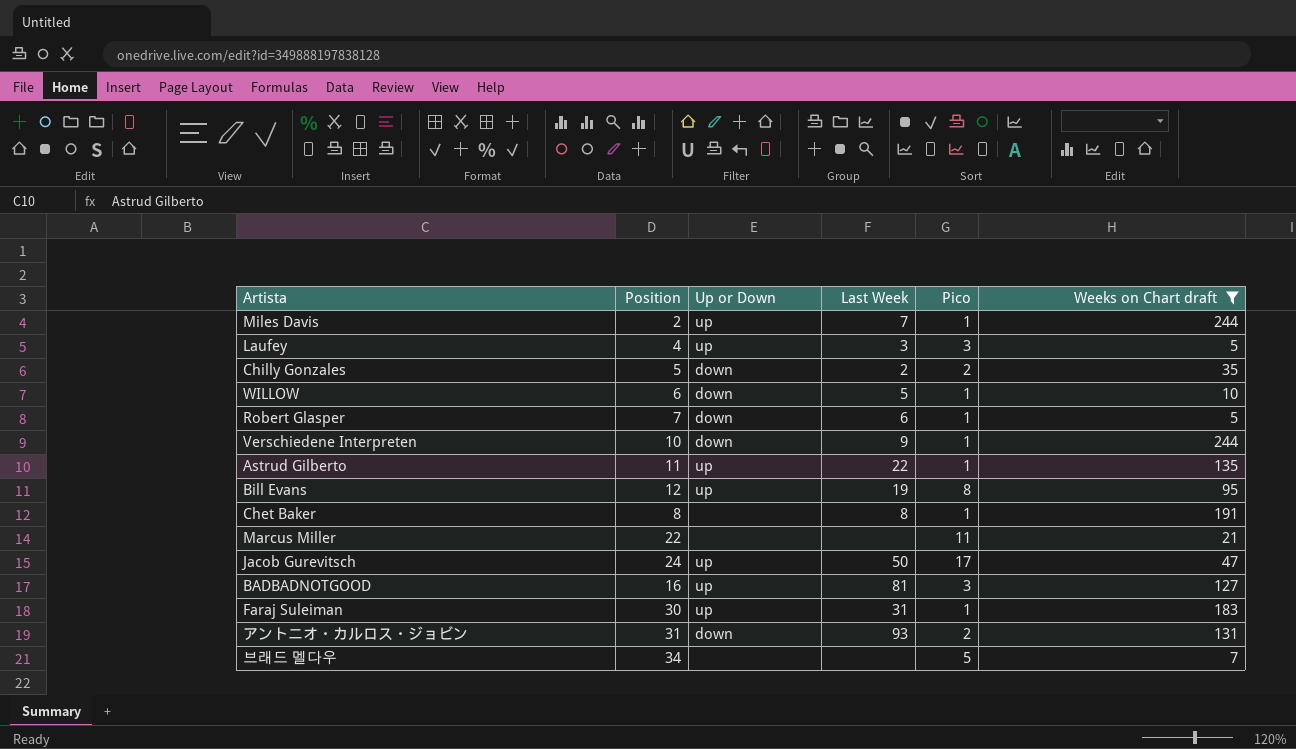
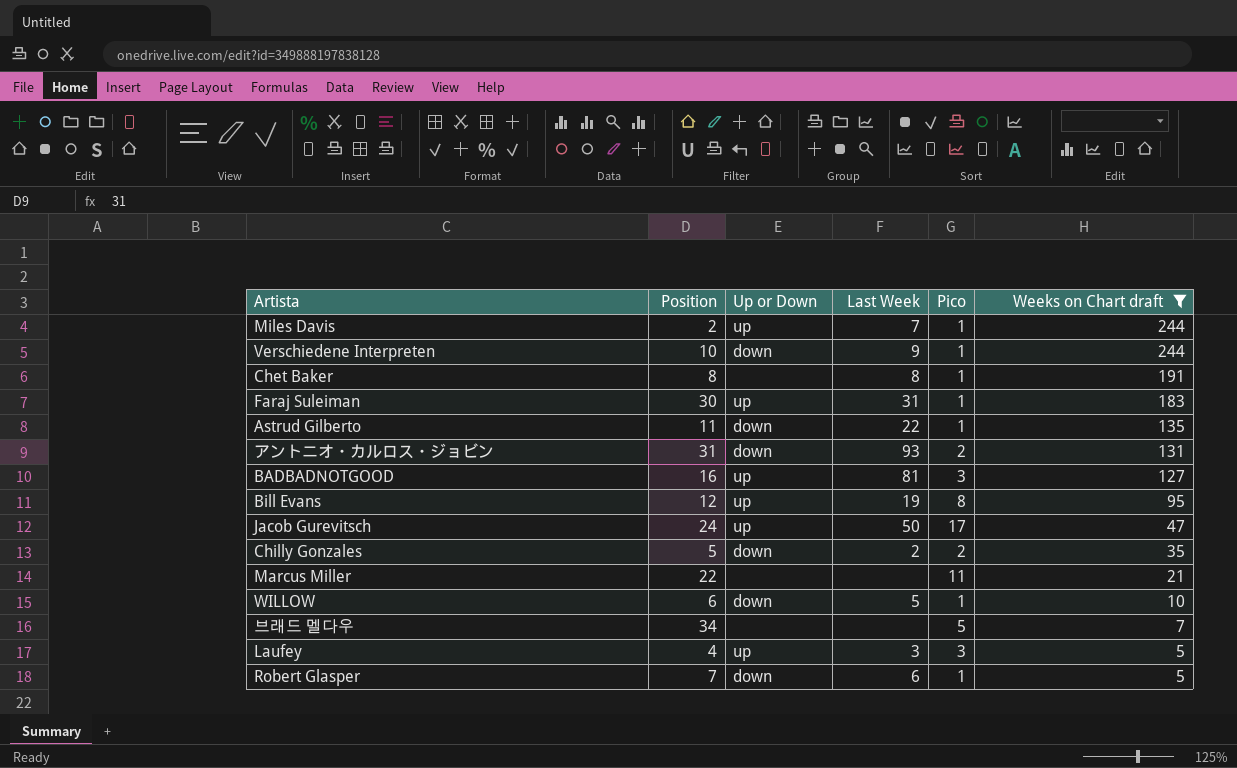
row order: none -> Weeks on Chart draft descending
Astrud Gilberto | Up or Down: up -> down

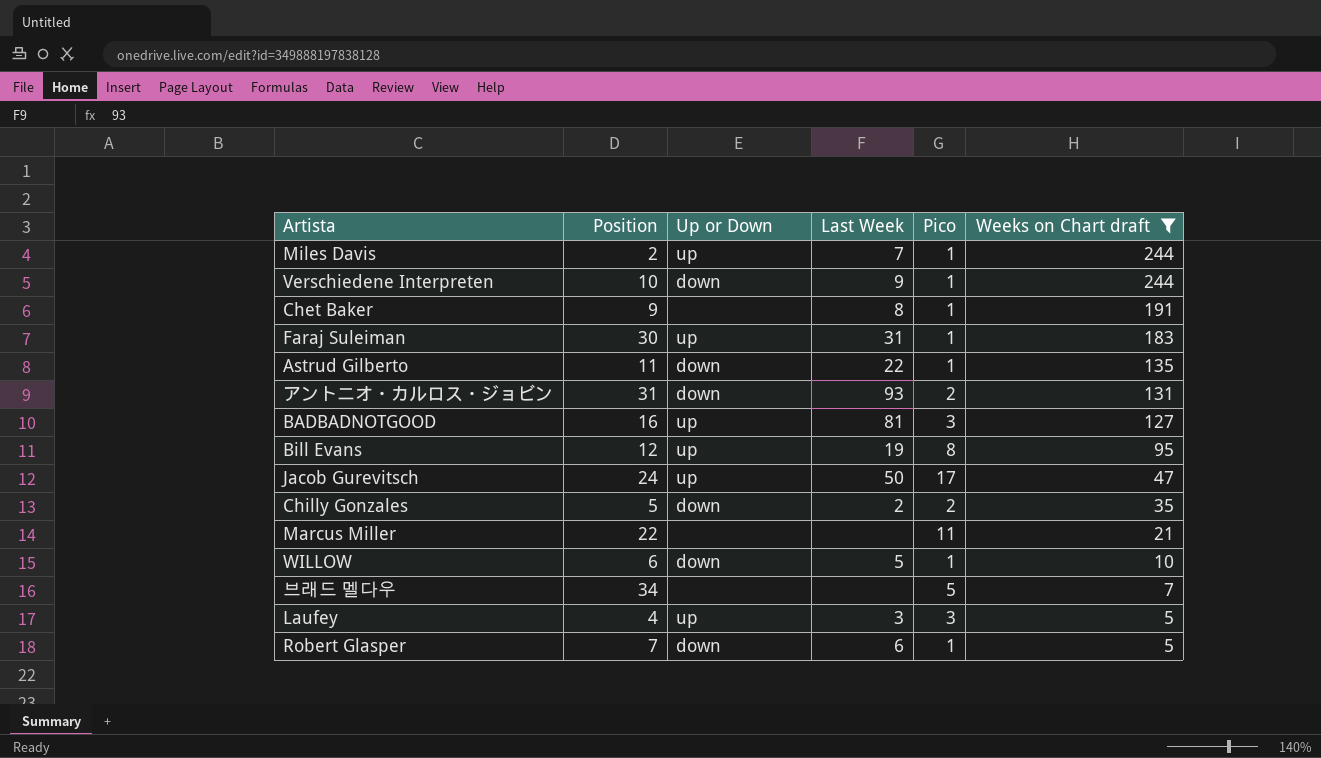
Chet Baker | Position: 8 -> 9

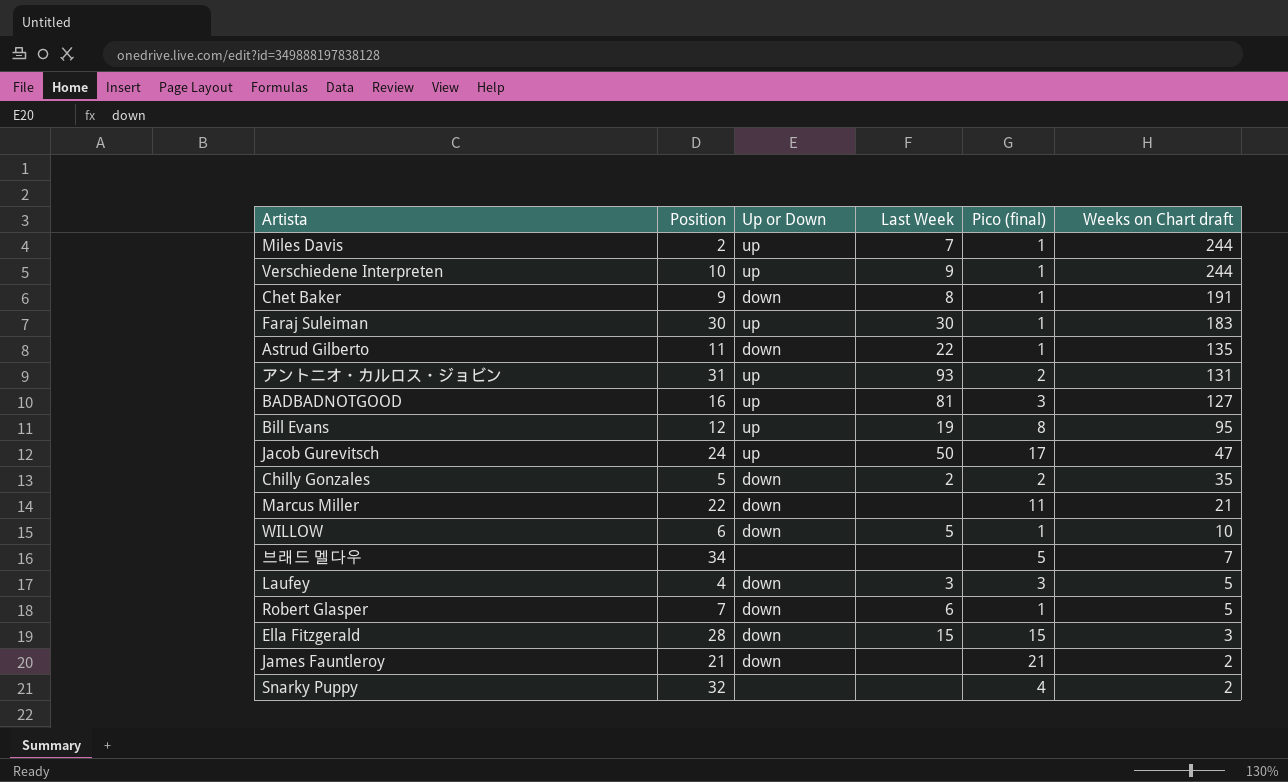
filter: Weeks on Chart draft >= 5 -> none
column name: Pico -> Pico (final)
Verschiedene Interpreten | Up or Down: down -> up
Chet Baker | Up or Down: none -> down
Faraj Suleiman | Last Week: 31 -> 30
アントニオ・カルロス・ジョビン | Up or Down: down -> up
Marcus Miller | Up or Down: none -> down
Laufey | Up or Down: up -> down

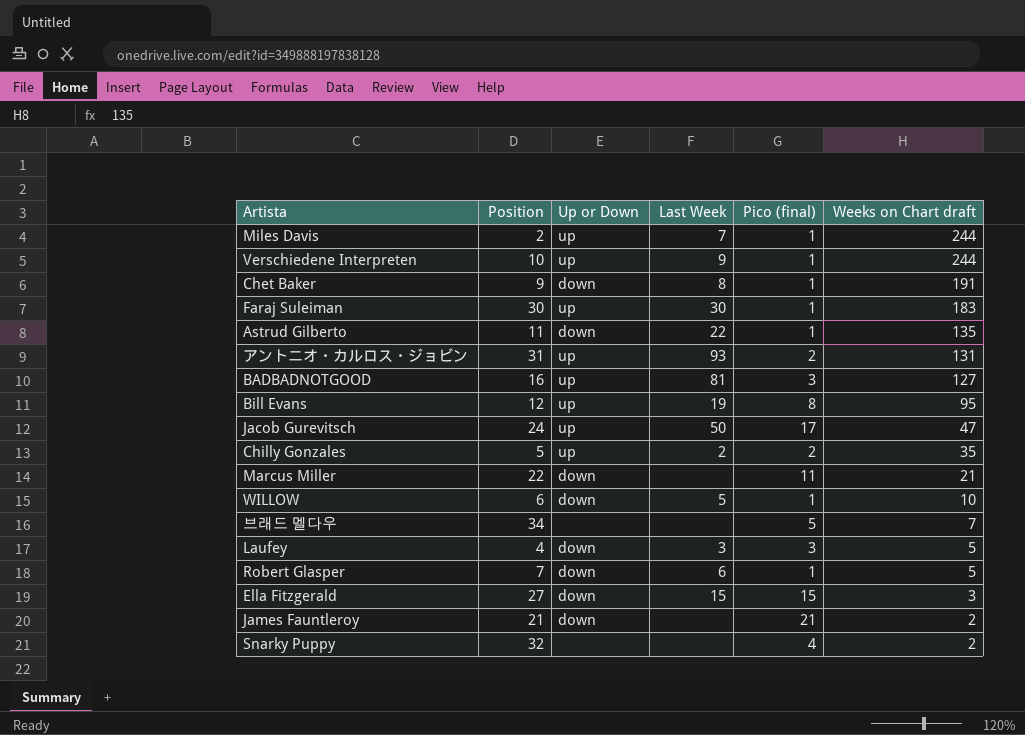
Chilly Gonzales | Up or Down: down -> up
Ella Fitzgerald | Position: 28 -> 27

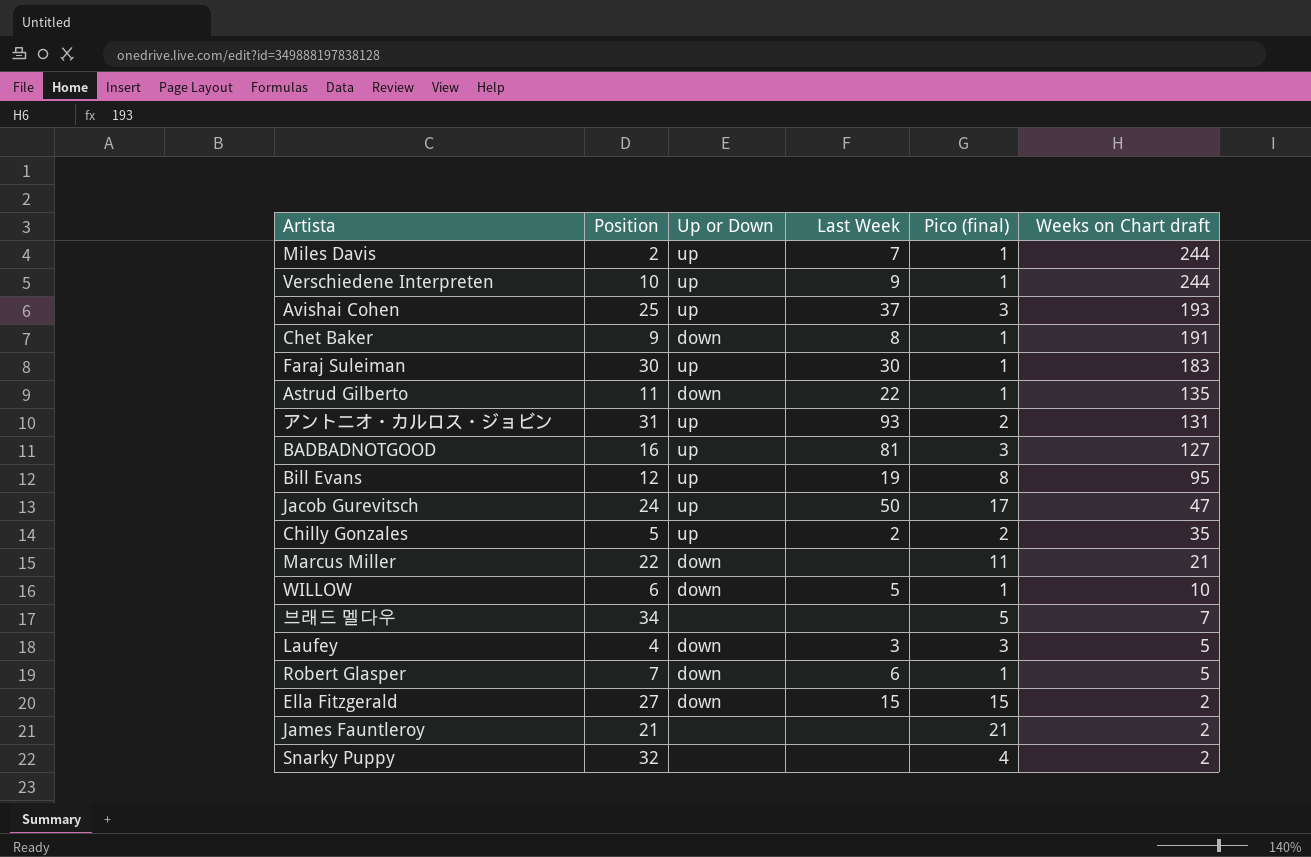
row Avishai Cohen: none -> 25 | up | 37 | 3 | 193
Ella Fitzgerald | Weeks on Chart draft: 3 -> 2
James Fauntleroy | Up or Down: down -> none

